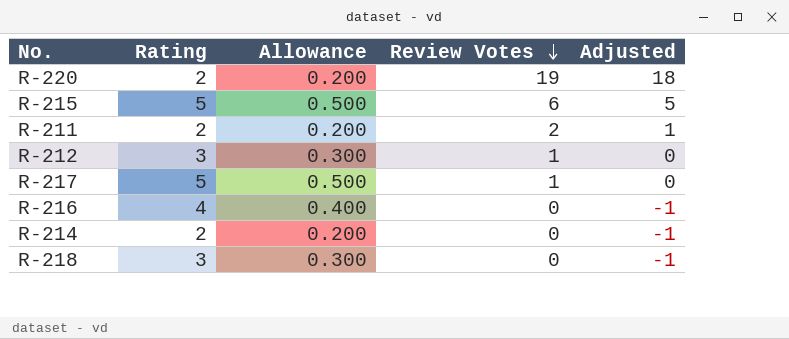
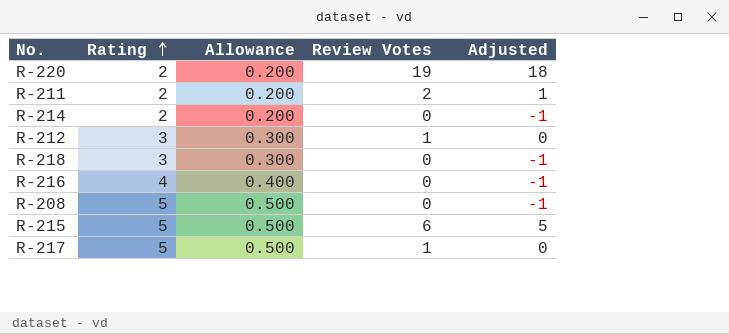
row order: Review Votes descending -> Rating ascending
row R-208: none -> 5 | 0.500 | 0 | -1

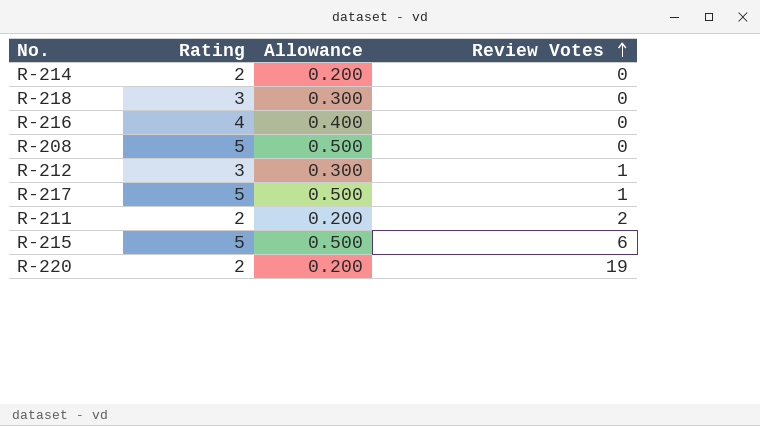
row order: Rating ascending -> Review Votes ascending
column Adjusted | formula: [Review Votes] - 1 -> none

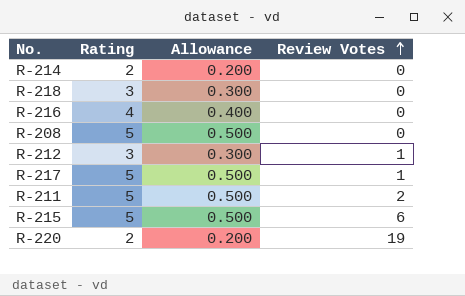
R-211 | Rating: 2 -> 5
R-211 | Allowance: 0.200 -> 0.500

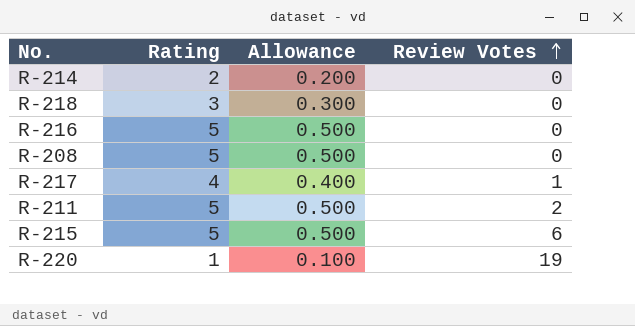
row R-212: 3 | 0.300 | 1 -> none
R-216 | Rating: 4 -> 5
R-216 | Allowance: 0.400 -> 0.500
R-217 | Rating: 5 -> 4
R-217 | Allowance: 0.500 -> 0.400
R-220 | Rating: 2 -> 1
R-220 | Allowance: 0.200 -> 0.100

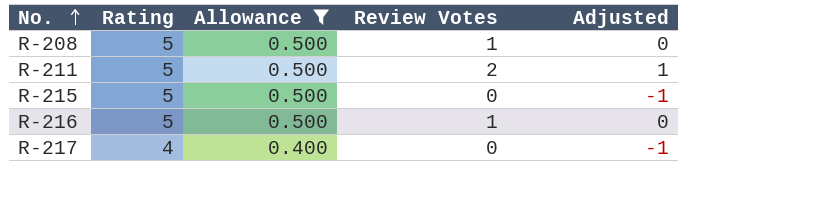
filter: none -> Allowance >= 0.400
row order: Review Votes ascending -> No. ascending
column Adjusted | formula: none -> [Review Votes] - 1
R-208 | Review Votes: 0 -> 1
R-215 | Review Votes: 6 -> 0
R-216 | Review Votes: 0 -> 1
R-217 | Review Votes: 1 -> 0

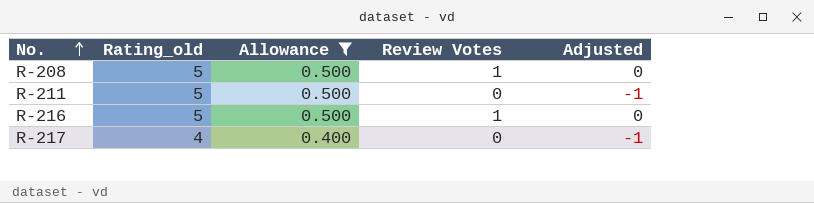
column name: Rating -> Rating_old
row R-215: 5 | 0.500 | 0 | -1 -> none
R-211 | Review Votes: 2 -> 0
R-211 | Adjusted: 1 -> -1

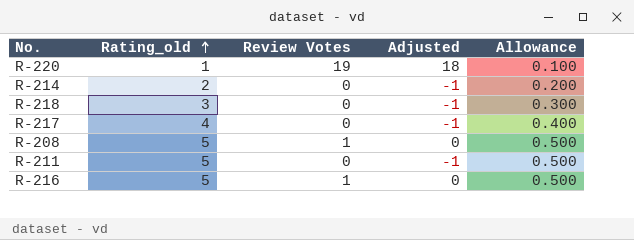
filter: Allowance >= 0.400 -> none
row order: No. ascending -> Rating_old ascending
column Allowance | position: 3 -> 5

